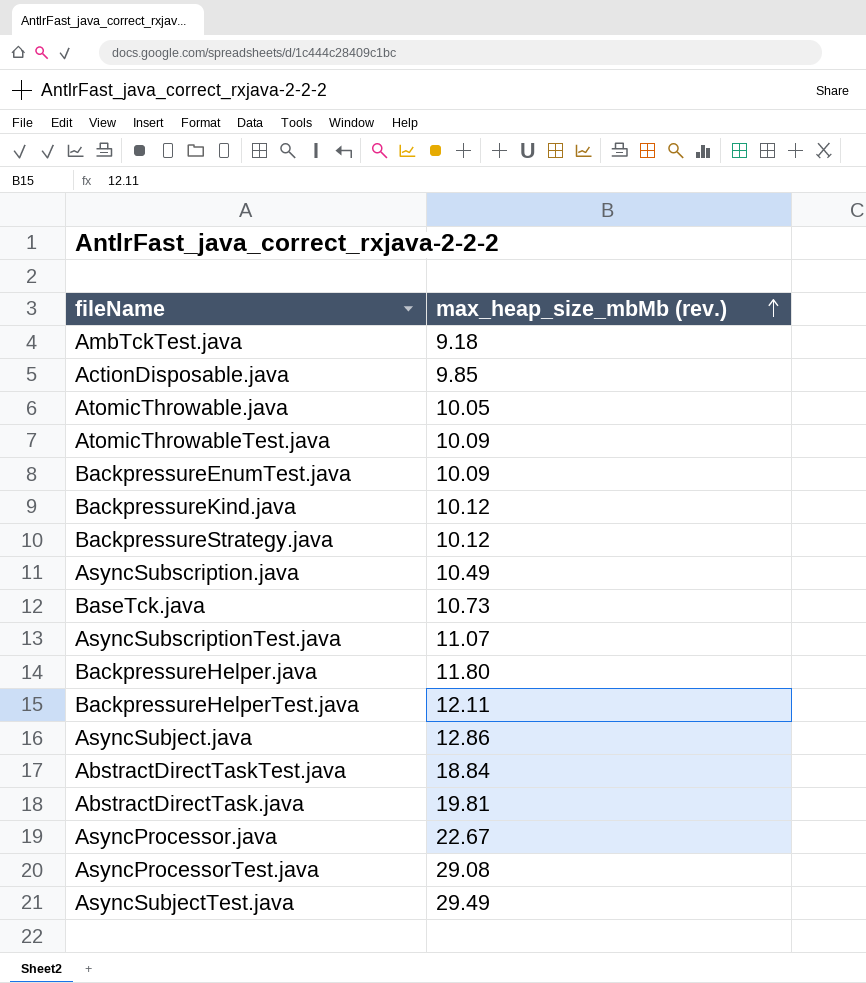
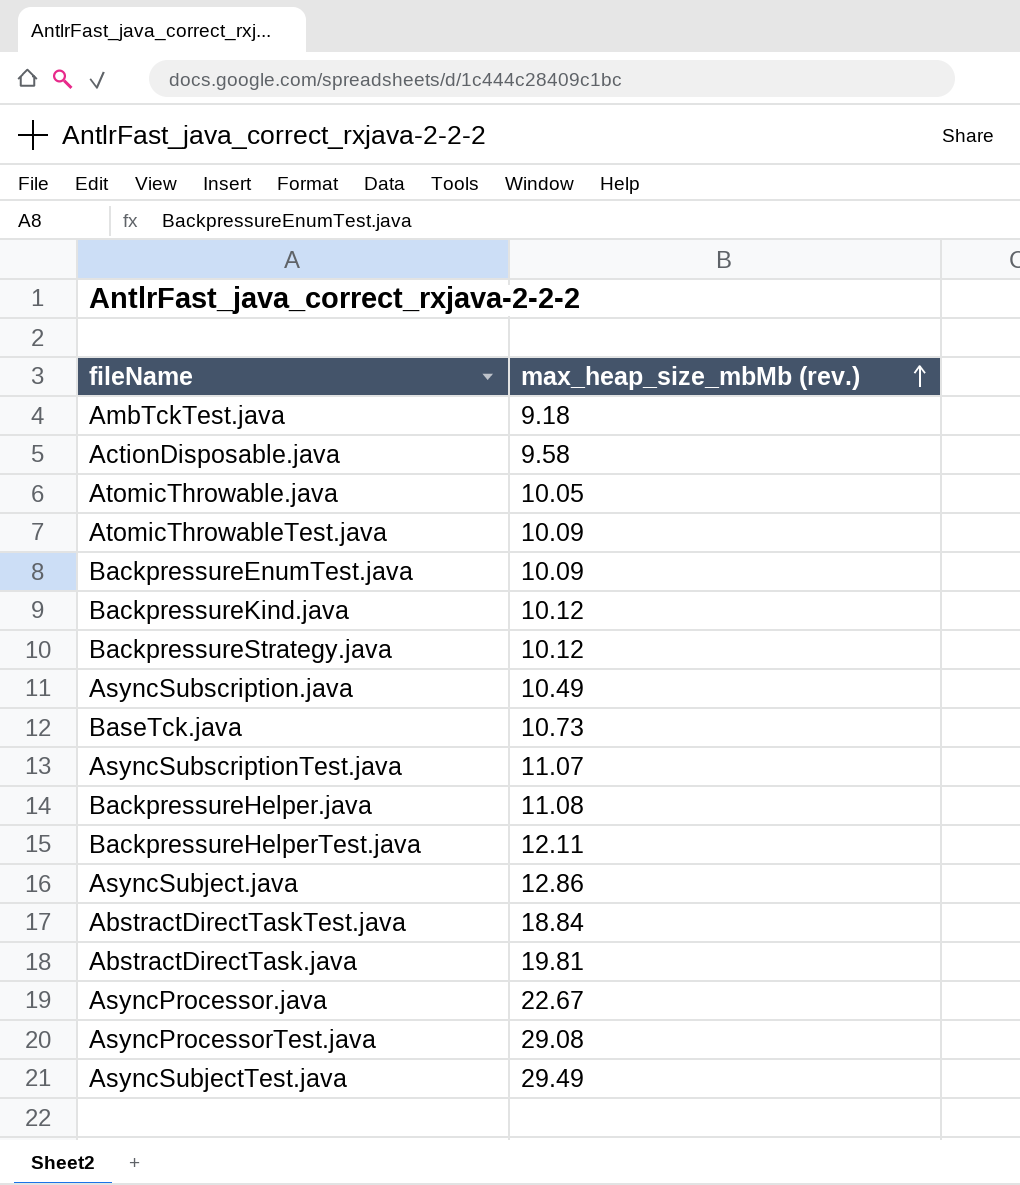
ActionDisposable.java | max_heap_size_mbMb (rev.): 9.85 -> 9.58
BackpressureHelper.java | max_heap_size_mbMb (rev.): 11.80 -> 11.08

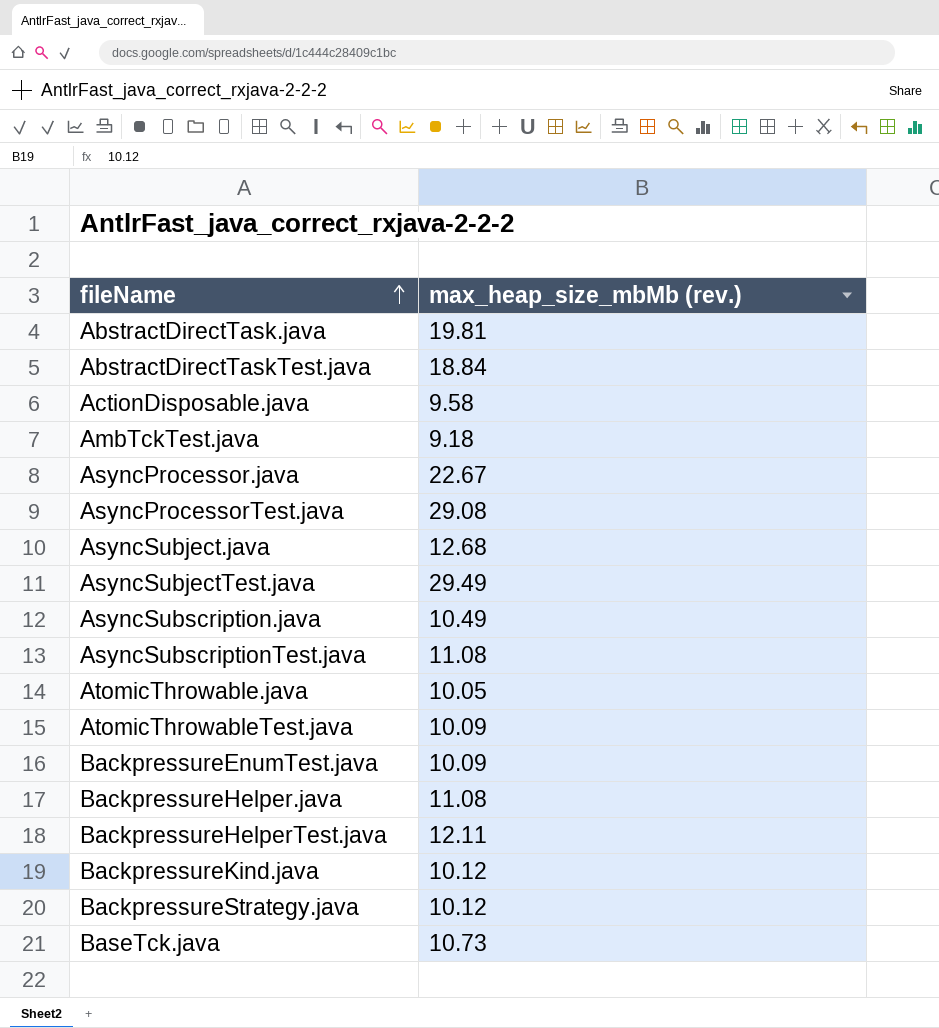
row order: max_heap_size_mbMb (rev.) ascending -> fileName ascending
AsyncSubject.java | max_heap_size_mbMb (rev.): 12.86 -> 12.68
AsyncSubscriptionTest.java | max_heap_size_mbMb (rev.): 11.07 -> 11.08

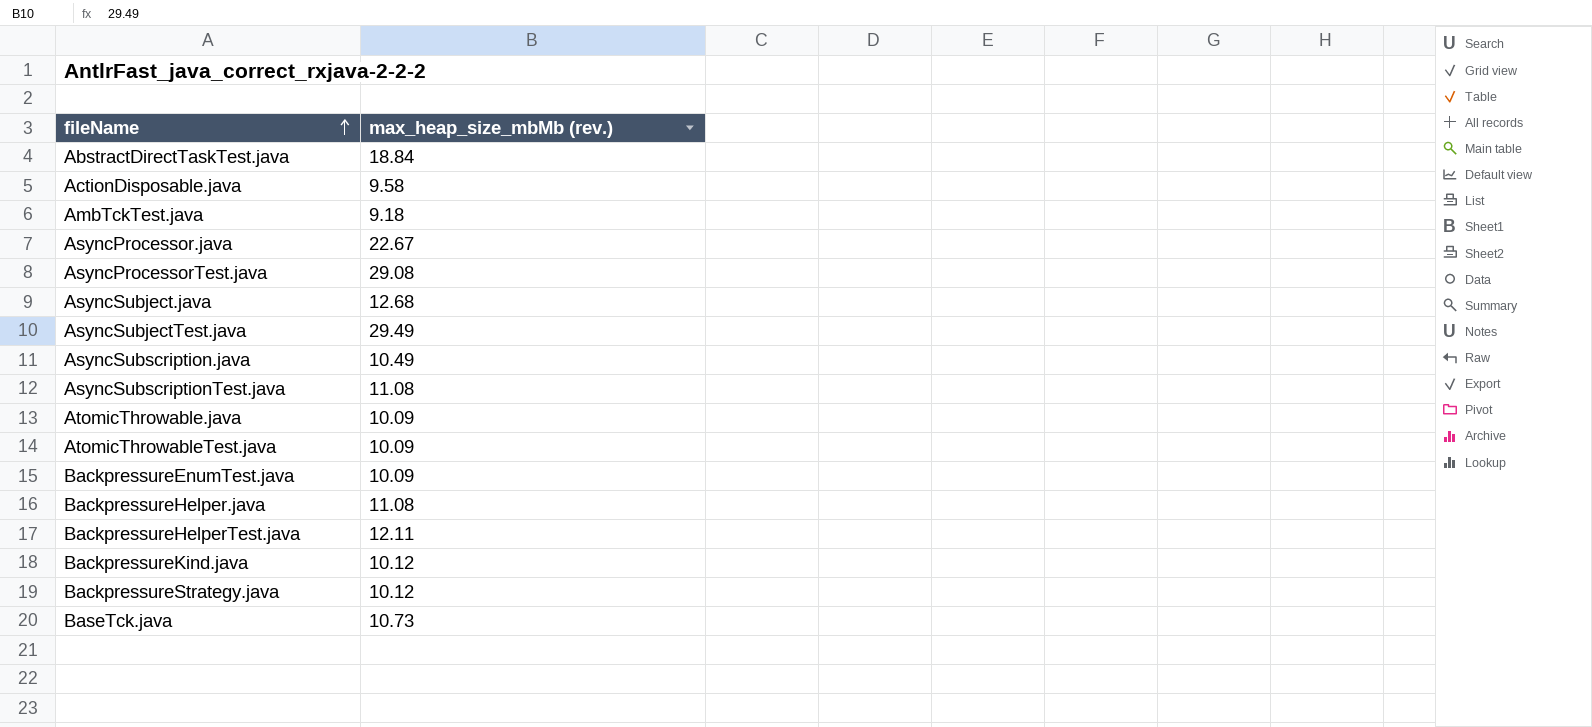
row AbstractDirectTask.java: 19.81 -> none
AtomicThrowable.java | max_heap_size_mbMb (rev.): 10.05 -> 10.09

